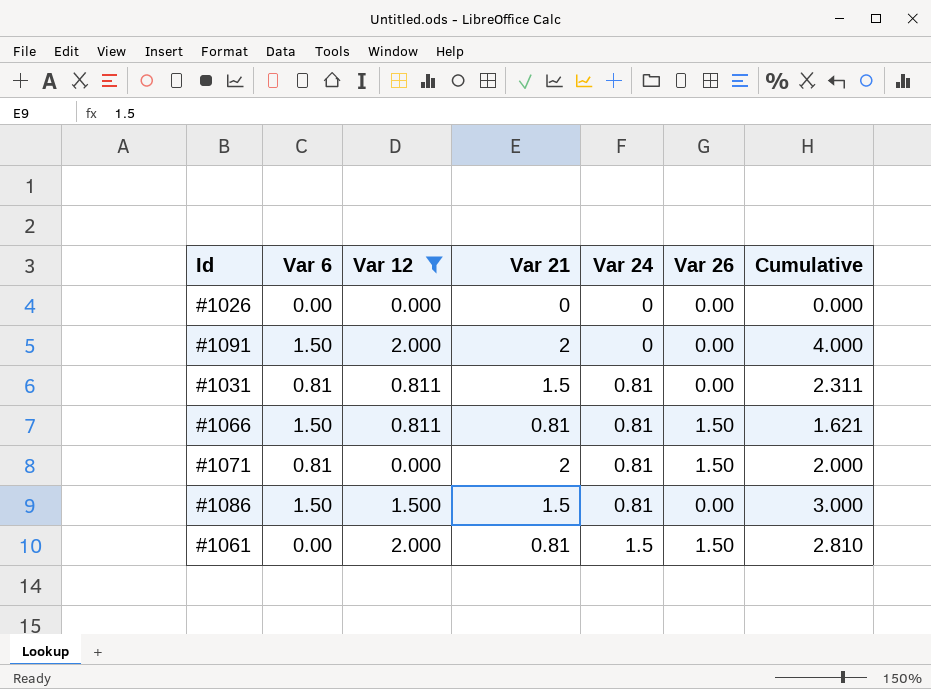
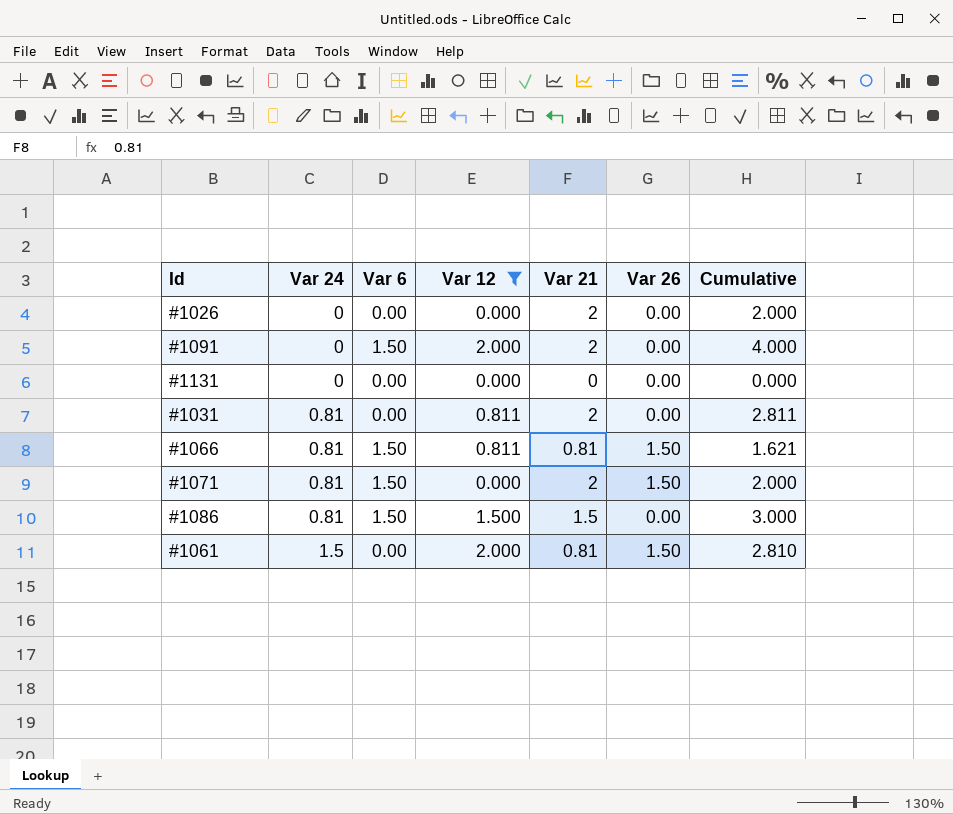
column Var 24 | position: 5 -> 2
#1026 | Var 21: 0 -> 2
#1026 | Cumulative: 0.000 -> 2.000
row #1131: none -> 0 | 0.00 | 0.000 | 0 | 0.00 | 0.000
#1031 | Var 6: 0.81 -> 0.00
#1031 | Var 21: 1.5 -> 2
#1031 | Cumulative: 2.311 -> 2.811
#1071 | Var 6: 0.81 -> 1.50

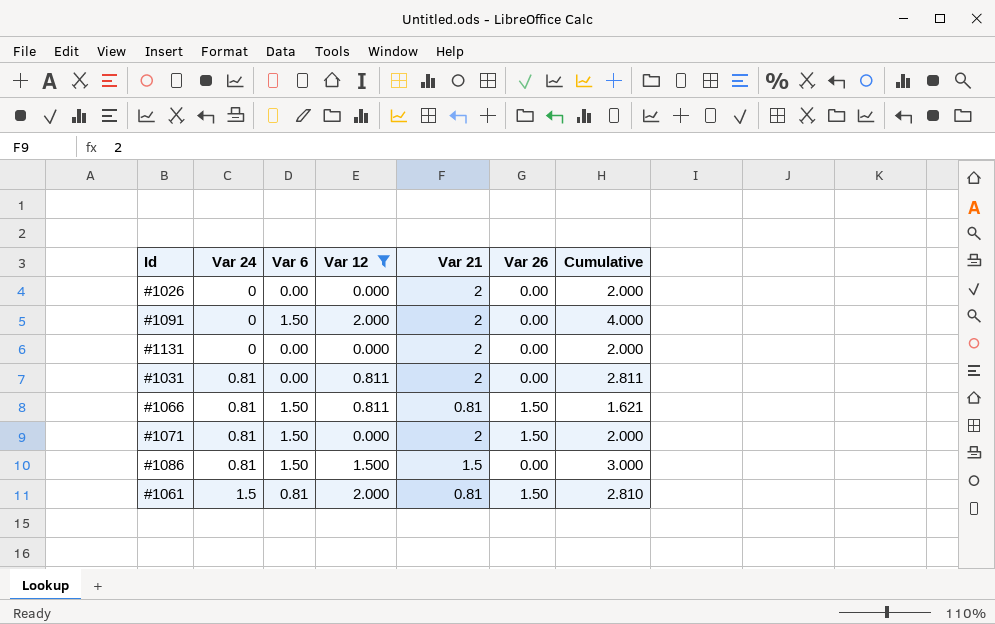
#1131 | Var 21: 0 -> 2
#1131 | Cumulative: 0.000 -> 2.000
#1061 | Var 6: 0.00 -> 0.81

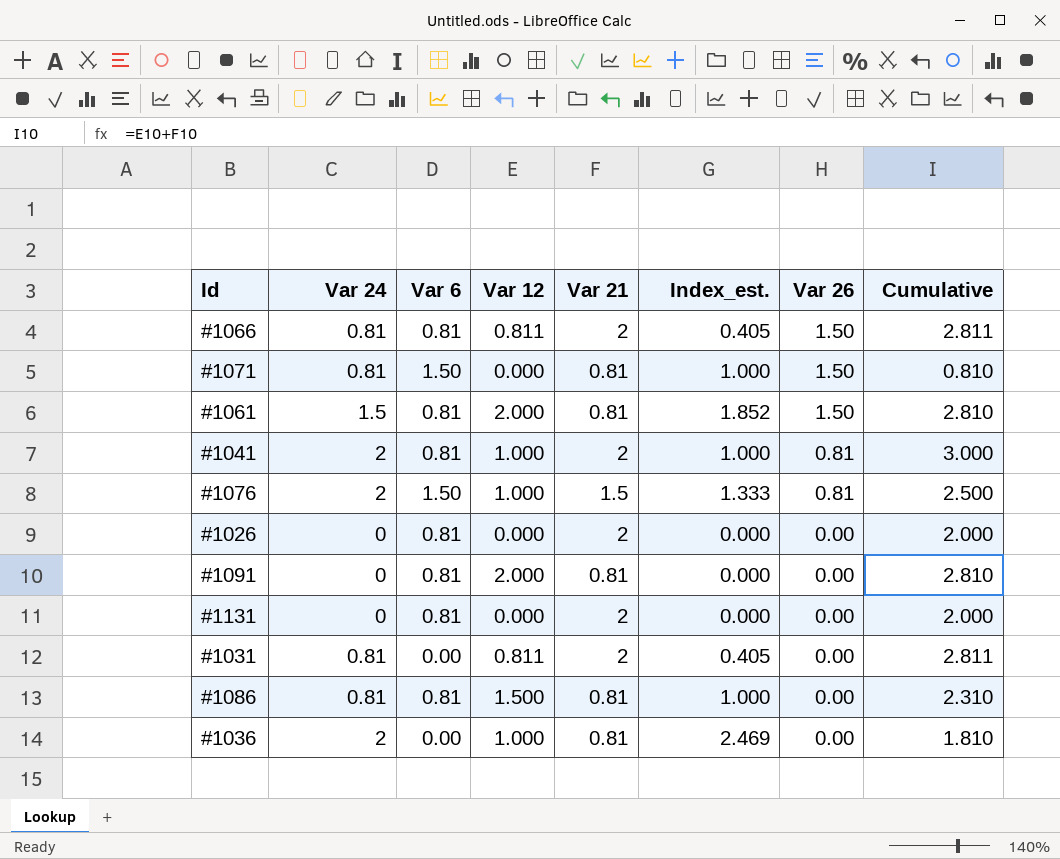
filter: Var 12 != 1.000 -> none
row order: Var 24 ascending -> Var 26 descending
column Index_est. | formula: none -> [Var 24] / [Var 21]
#1066 | Var 6: 1.50 -> 0.81
#1066 | Var 21: 0.81 -> 2
#1066 | Cumulative: 1.621 -> 2.811
#1071 | Var 21: 2 -> 0.81
#1071 | Cumulative: 2.000 -> 0.810
#1026 | Var 6: 0.00 -> 0.81
#1091 | Var 6: 1.50 -> 0.81
#1091 | Var 21: 2 -> 0.81
#1091 | Cumulative: 4.000 -> 2.810
#1131 | Var 6: 0.00 -> 0.81
#1086 | Var 6: 1.50 -> 0.81
#1086 | Var 21: 1.5 -> 0.81
#1086 | Cumulative: 3.000 -> 2.310

